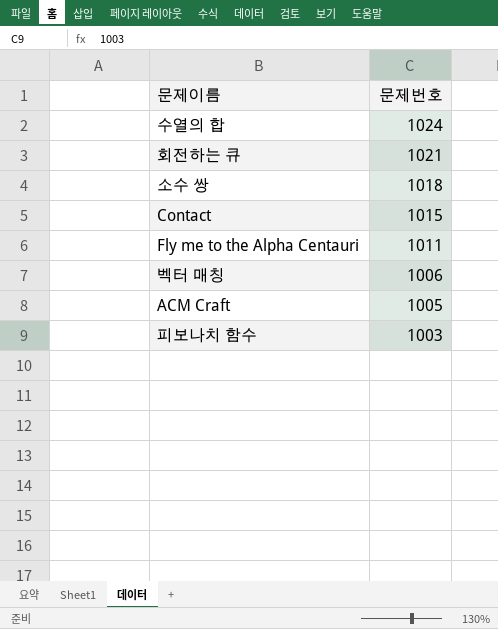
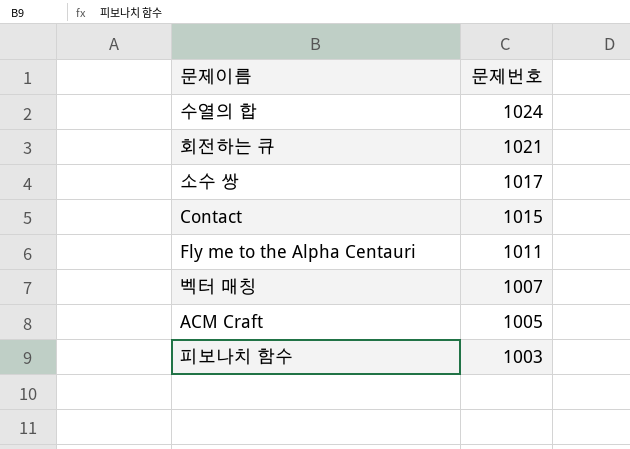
소수 쌍 | 문제번호: 1018 -> 1017
벡터 매칭 | 문제번호: 1006 -> 1007

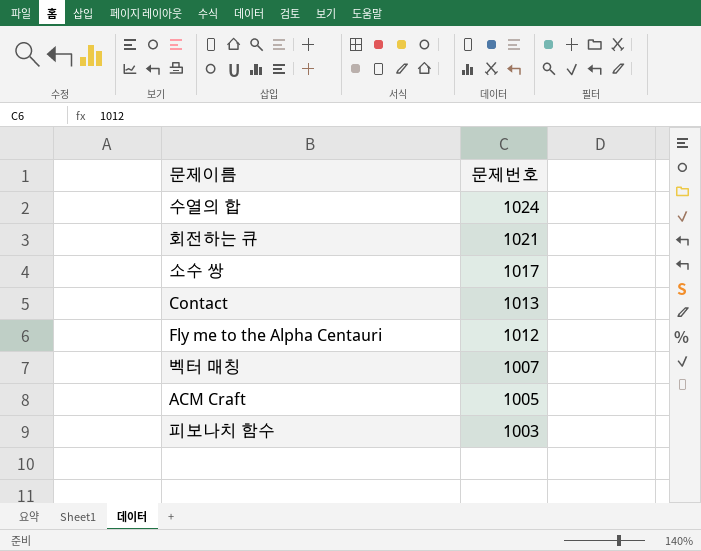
Contact | 문제번호: 1015 -> 1013
Fly me to the Alpha Centauri | 문제번호: 1011 -> 1012

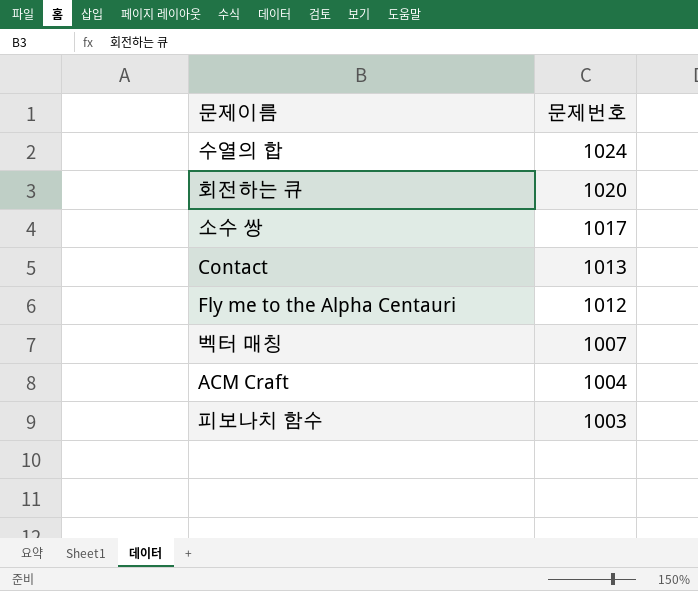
회전하는 큐 | 문제번호: 1021 -> 1020
ACM Craft | 문제번호: 1005 -> 1004

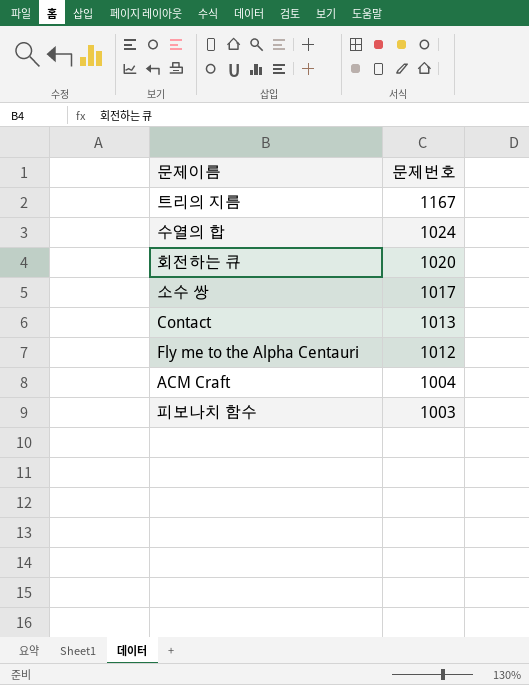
row 벡터 매칭: 1007 -> none
row 트리의 지름: none -> 1167

